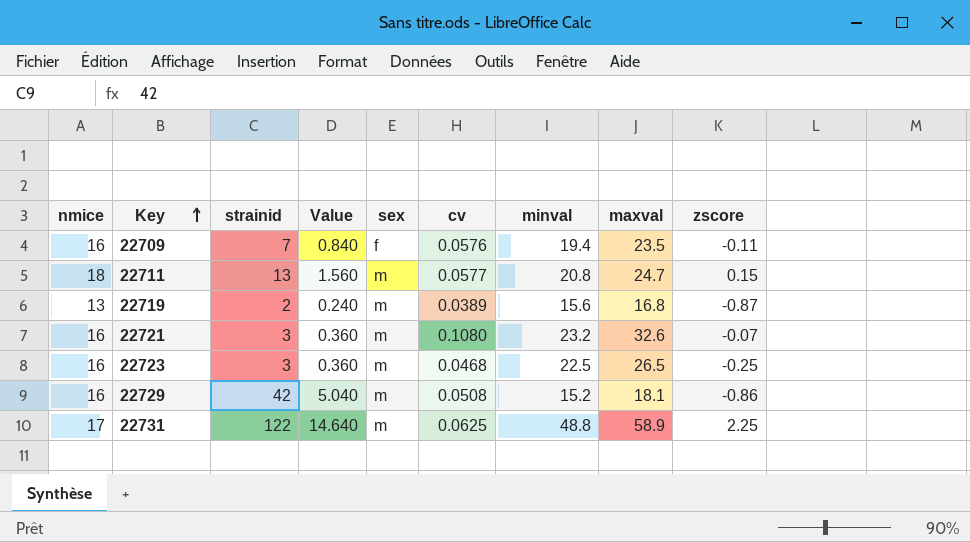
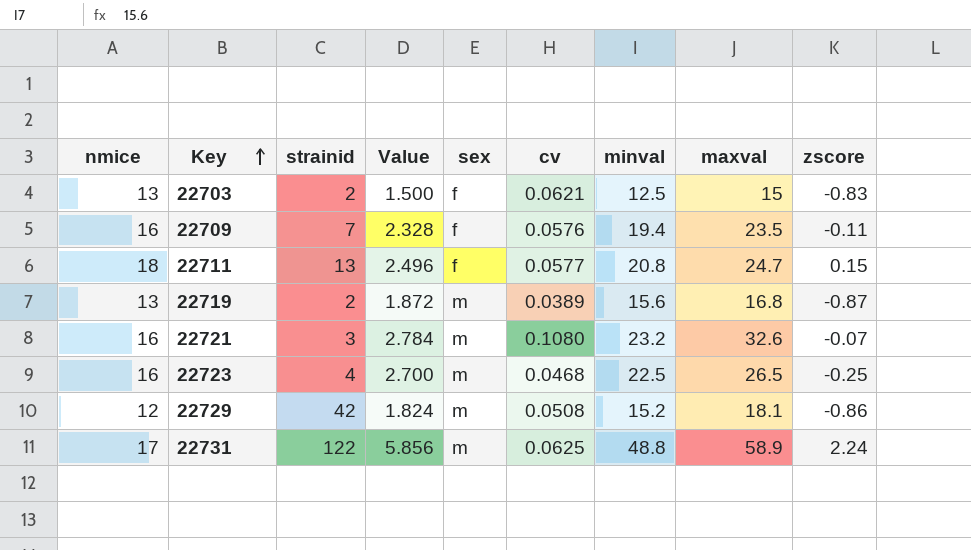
column Value | formula: [strainid] * 0.12 -> [minval] * 0.12
row 22703: none -> 13 | 2 | 1.500 | f | 0.0621 | 12.5 | 15 | -0.83
22711 | sex: m -> f
22723 | strainid: 3 -> 4
22729 | nmice: 16 -> 12
22731 | zscore: 2.25 -> 2.24

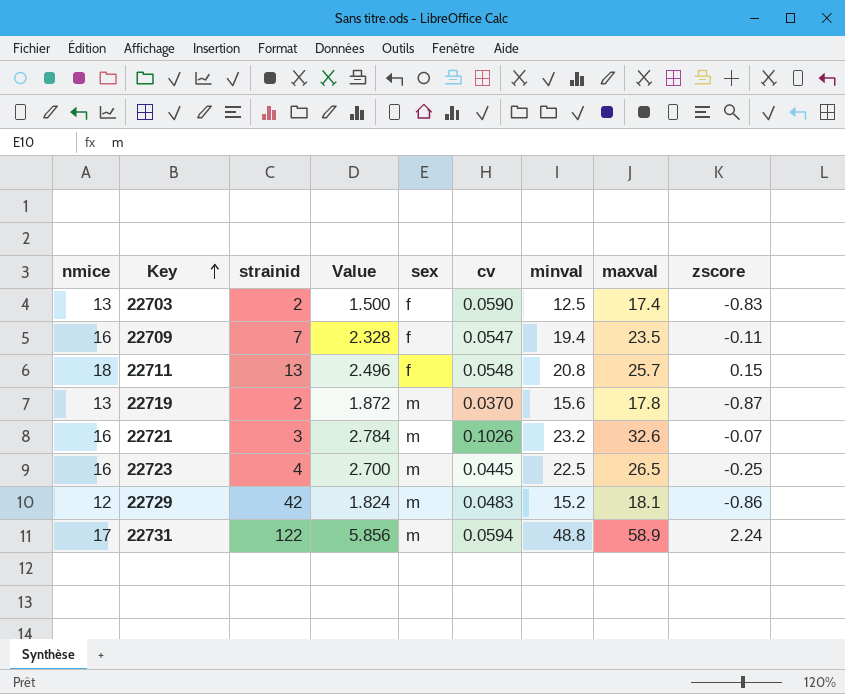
22703 | cv: 0.0621 -> 0.0590
22703 | maxval: 15 -> 17.4
22709 | cv: 0.0576 -> 0.0547
22711 | cv: 0.0577 -> 0.0548
22711 | maxval: 24.7 -> 25.7
22719 | cv: 0.0389 -> 0.0370
22719 | maxval: 16.8 -> 17.8
22721 | cv: 0.1080 -> 0.1026
22723 | cv: 0.0468 -> 0.0445
22729 | cv: 0.0508 -> 0.0483
22731 | cv: 0.0625 -> 0.0594

